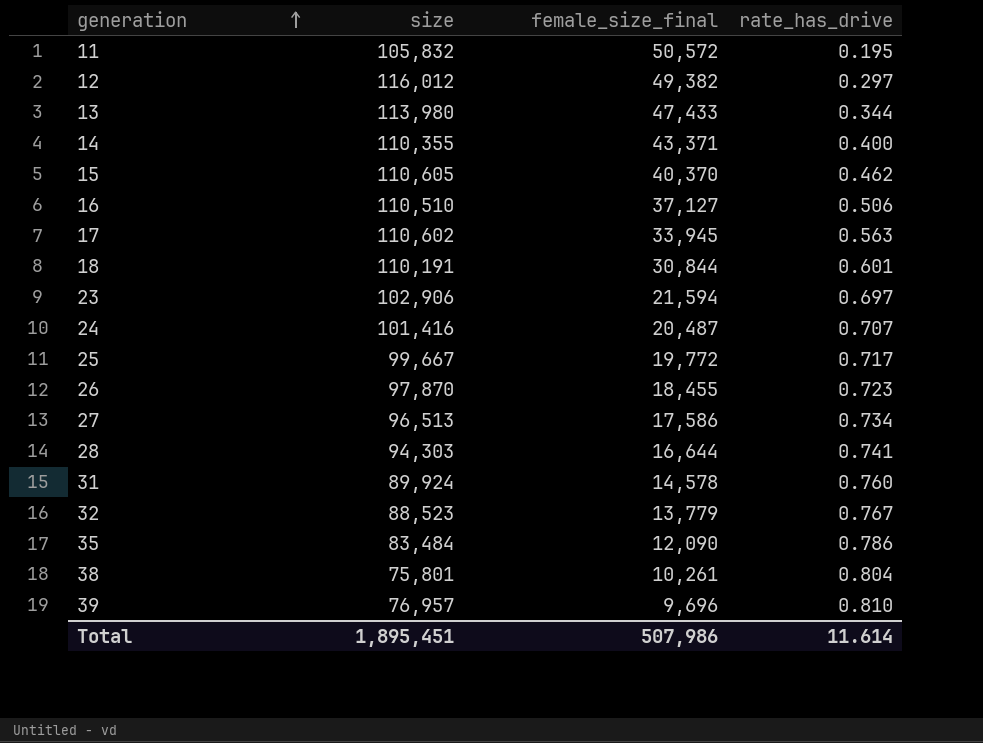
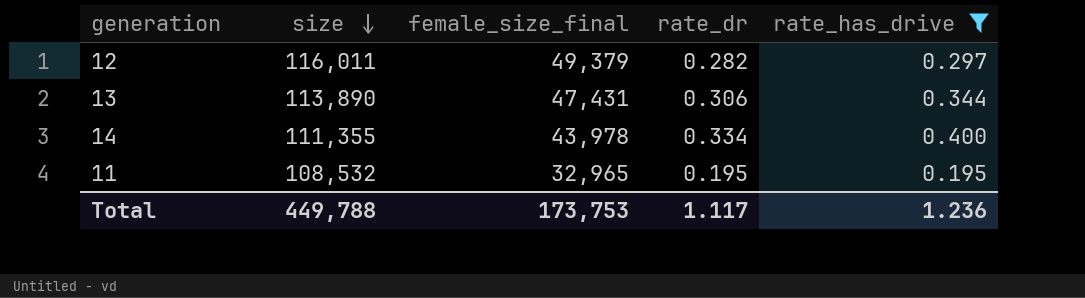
filter: none -> rate_has_drive <= 0.400
row order: generation ascending -> size descending
column rate_dr | position: none -> 4
12 | size: 116,012 -> 116,011
12 | female_size_final: 49,382 -> 49,379
13 | size: 113,980 -> 113,890
13 | female_size_final: 47,433 -> 47,431
14 | size: 110,355 -> 111,355
14 | female_size_final: 43,371 -> 43,978
11 | size: 105,832 -> 108,532
11 | female_size_final: 50,572 -> 32,965
Total | size: 1,895,451 -> 449,788
Total | female_size_final: 507,986 -> 173,753
Total | rate_has_drive: 11.614 -> 1.236

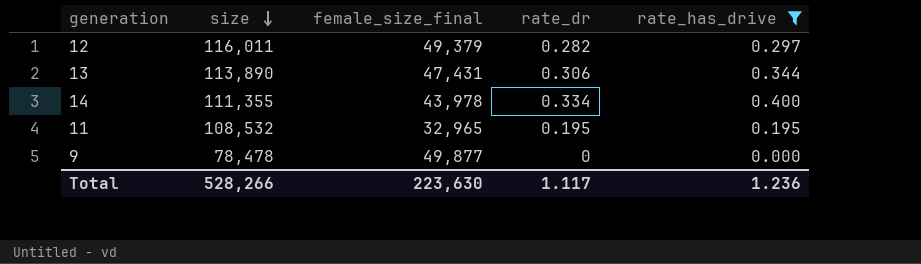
row 9: none -> 78,478 | 49,877 | 0 | 0.000
Total | size: 449,788 -> 528,266
Total | female_size_final: 173,753 -> 223,630

